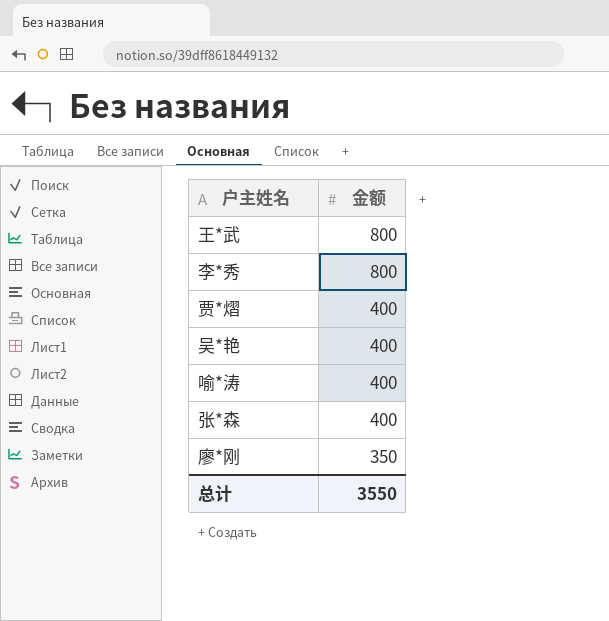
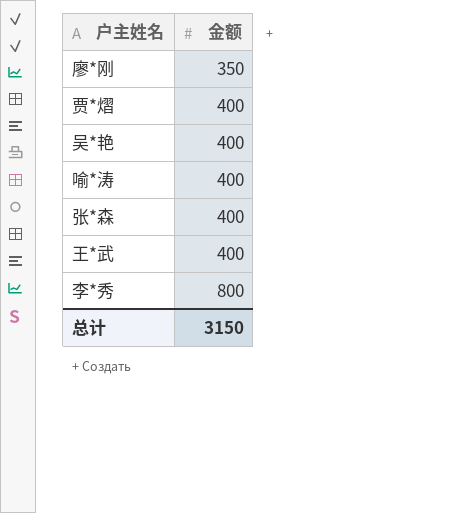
row order: 金额 descending -> 金额 ascending
王*武 | 金额: 800 -> 400
总计 | 金额: 3550 -> 3150

